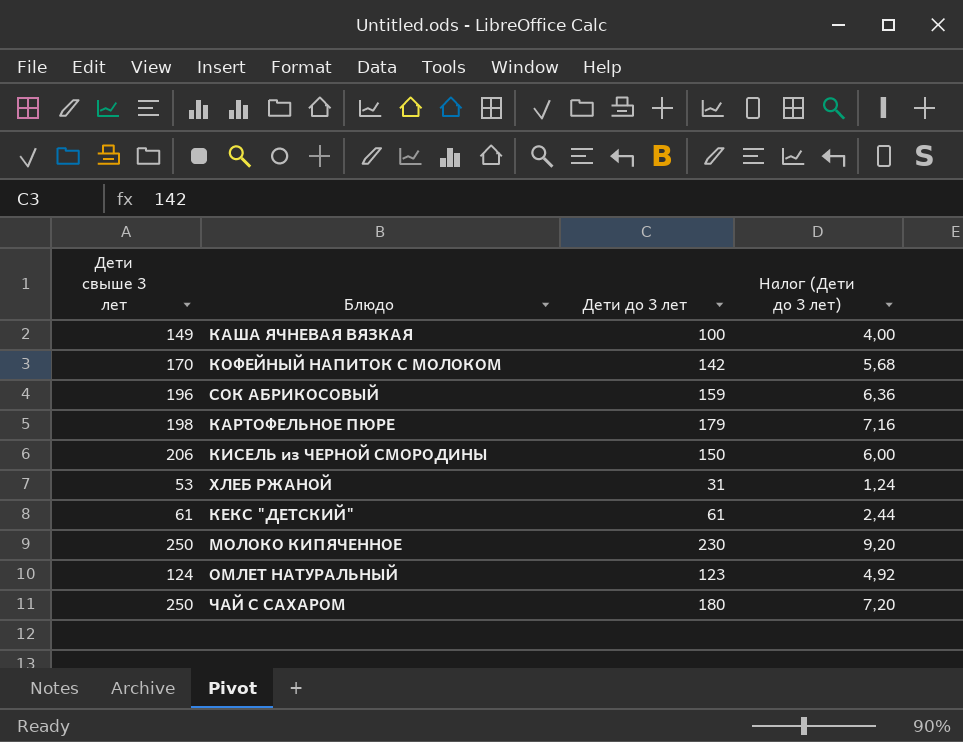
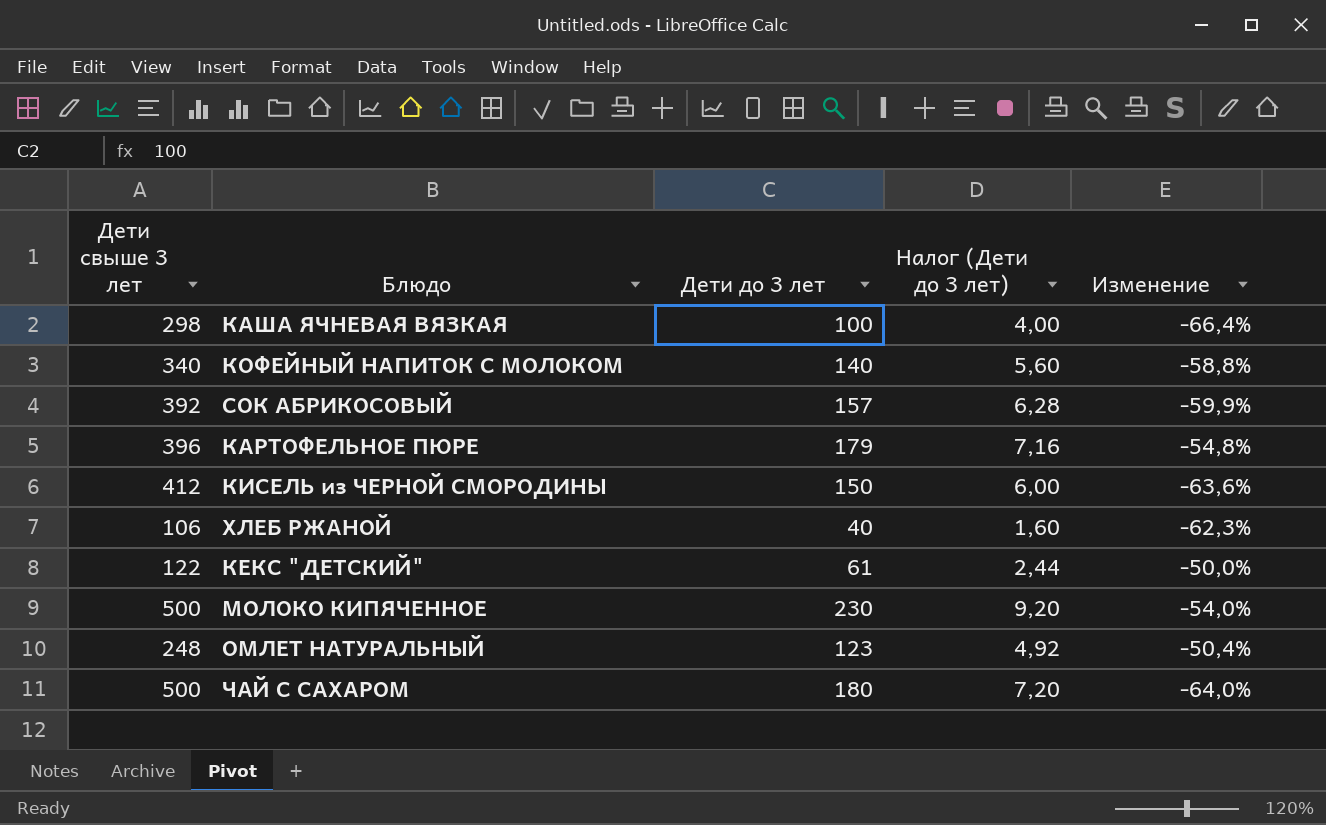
column Изменение | formula: none -> ([Дети до 3 лет] - [Дети свыше 3 лет]) / [Дети свыше 3 лет]
КАША ЯЧНЕВАЯ ВЯЗКАЯ | Дети свыше 3 лет: 149 -> 298
КОФЕЙНЫЙ НАПИТОК С МОЛОКОМ | Дети свыше 3 лет: 170 -> 340
КОФЕЙНЫЙ НАПИТОК С МОЛОКОМ | Дети до 3 лет: 142 -> 140
КОФЕЙНЫЙ НАПИТОК С МОЛОКОМ | Налог (Дети до 3 лет): 5,68 -> 5,60
СОК АБРИКОСОВЫЙ | Дети свыше 3 лет: 196 -> 392
СОК АБРИКОСОВЫЙ | Дети до 3 лет: 159 -> 157
СОК АБРИКОСОВЫЙ | Налог (Дети до 3 лет): 6,36 -> 6,28
КАРТОФЕЛЬНОЕ ПЮРЕ | Дети свыше 3 лет: 198 -> 396
КИСЕЛЬ из ЧЕРНОЙ СМОРОДИНЫ | Дети свыше 3 лет: 206 -> 412
ХЛЕБ РЖАНОЙ | Дети свыше 3 лет: 53 -> 106
ХЛЕБ РЖАНОЙ | Дети до 3 лет: 31 -> 40
ХЛЕБ РЖАНОЙ | Налог (Дети до 3 лет): 1,24 -> 1,60
КЕКС "ДЕТСКИЙ" | Дети свыше 3 лет: 61 -> 122
МОЛОКО КИПЯЧЕННОЕ | Дети свыше 3 лет: 250 -> 500
ОМЛЕТ НАТУРАЛЬНЫЙ | Дети свыше 3 лет: 124 -> 248
ЧАЙ С САХАРОМ | Дети свыше 3 лет: 250 -> 500

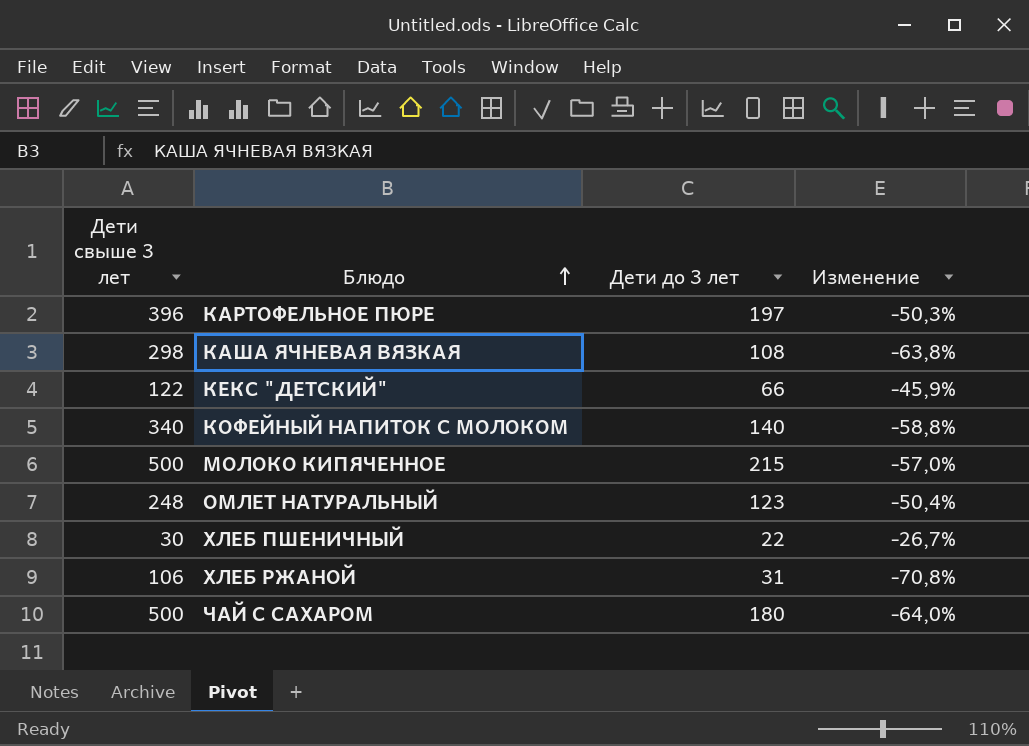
row order: none -> Блюдо ascending
column Налог (Дети до 3 лет) | formula: [Дети до 3 лет] * 0,04 -> none
row СОК АБРИКОСОВЫЙ: 392 | 157 | 6,28 | -59,9% -> none
row КИСЕЛЬ из ЧЕРНОЙ СМОРОДИНЫ: 412 | 150 | 6,00 | -63,6% -> none
КАРТОФЕЛЬНОЕ ПЮРЕ | Дети до 3 лет: 179 -> 197
КАРТОФЕЛЬНОЕ ПЮРЕ | Изменение: -54,8% -> -50,3%
КАША ЯЧНЕВАЯ ВЯЗКАЯ | Дети до 3 лет: 100 -> 108
КАША ЯЧНЕВАЯ ВЯЗКАЯ | Изменение: -66,4% -> -63,8%
КЕКС "ДЕТСКИЙ" | Дети до 3 лет: 61 -> 66
КЕКС "ДЕТСКИЙ" | Изменение: -50,0% -> -45,9%
МОЛОКО КИПЯЧЕННОЕ | Дети до 3 лет: 230 -> 215
МОЛОКО КИПЯЧЕННОЕ | Изменение: -54,0% -> -57,0%
row ХЛЕБ ПШЕНИЧНЫЙ: none -> 30 | 22 | -26,7%
ХЛЕБ РЖАНОЙ | Дети до 3 лет: 40 -> 31
ХЛЕБ РЖАНОЙ | Изменение: -62,3% -> -70,8%

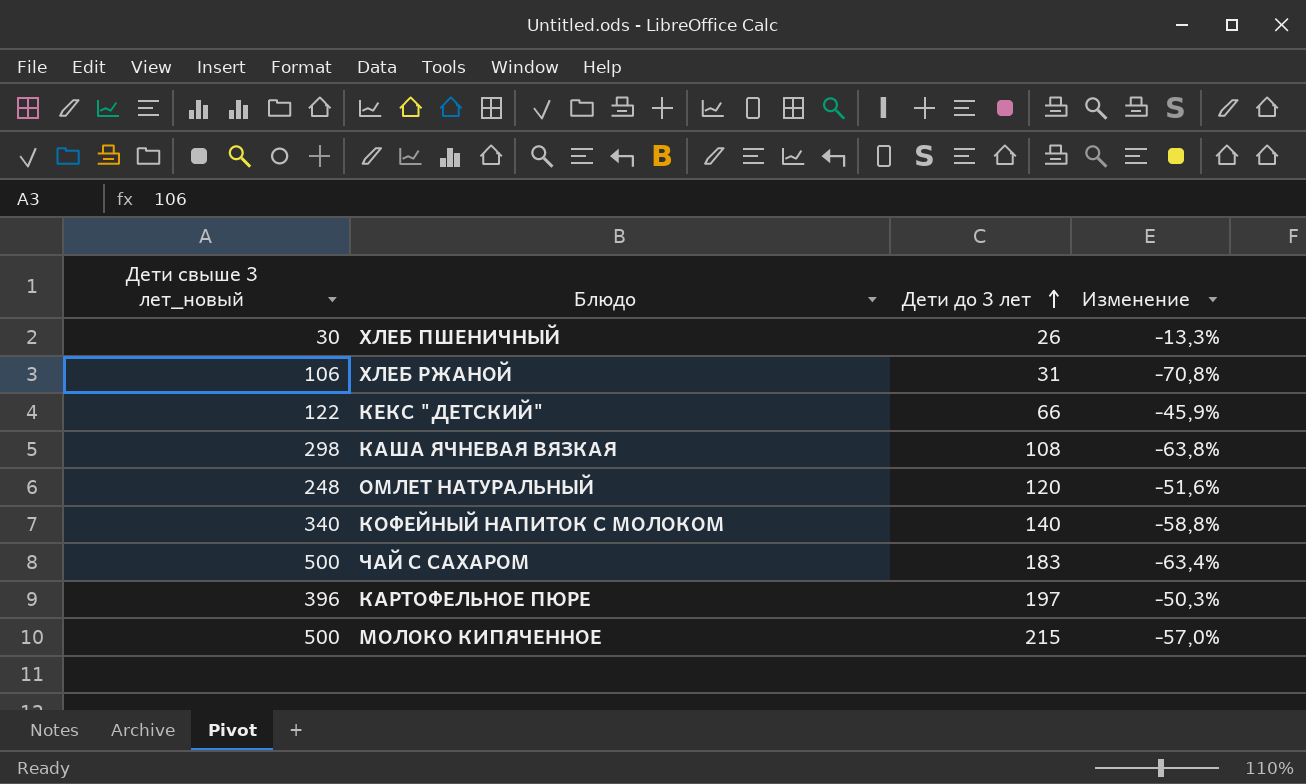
row order: Блюдо ascending -> Дети до 3 лет ascending
column name: Дети свыше 3 лет -> Дети свыше 3 лет_новый
ХЛЕБ ПШЕНИЧНЫЙ | Дети до 3 лет: 22 -> 26
ХЛЕБ ПШЕНИЧНЫЙ | Изменение: -26,7% -> -13,3%
ОМЛЕТ НАТУРАЛЬНЫЙ | Дети до 3 лет: 123 -> 120
ОМЛЕТ НАТУРАЛЬНЫЙ | Изменение: -50,4% -> -51,6%
ЧАЙ С САХАРОМ | Дети до 3 лет: 180 -> 183
ЧАЙ С САХАРОМ | Изменение: -64,0% -> -63,4%

